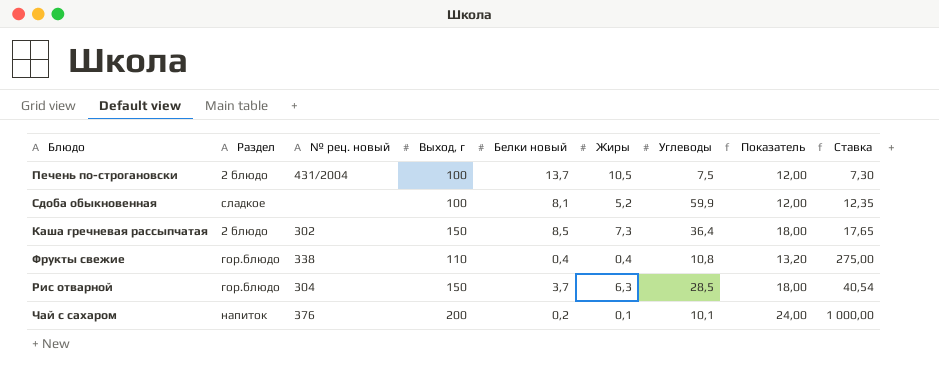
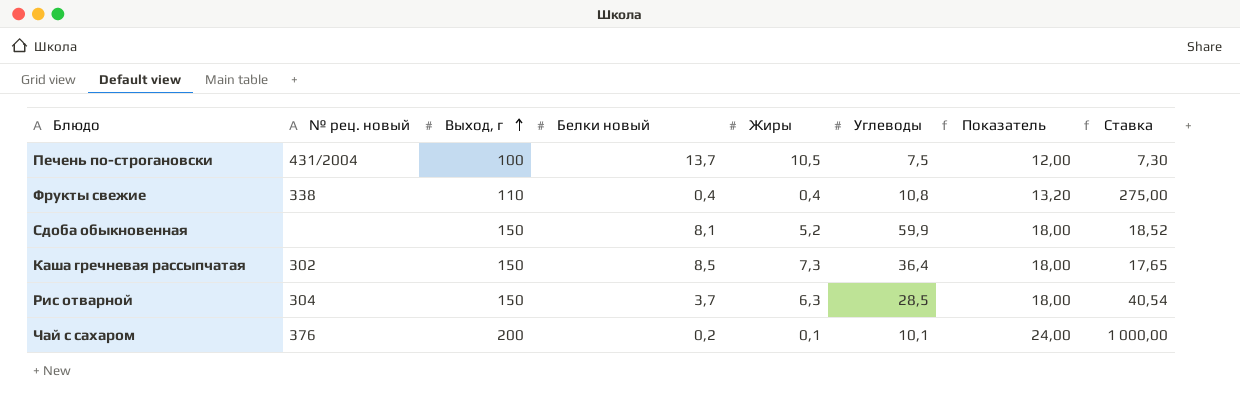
row order: none -> Выход, г ascending
column Раздел | position: 2 -> none
Сдоба обыкновенная | Выход, г: 100 -> 150
Сдоба обыкновенная | Показатель: 12,00 -> 18,00
Сдоба обыкновенная | Ставка: 12,35 -> 18,52

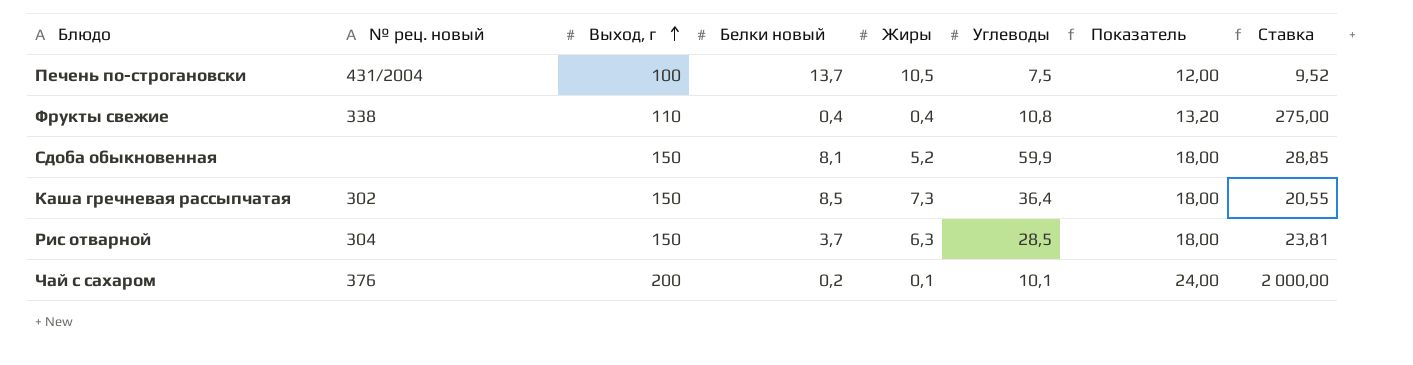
column Ставка | formula: [Выход, г] / [Белки новый] -> [Выход, г] / [Жиры]

